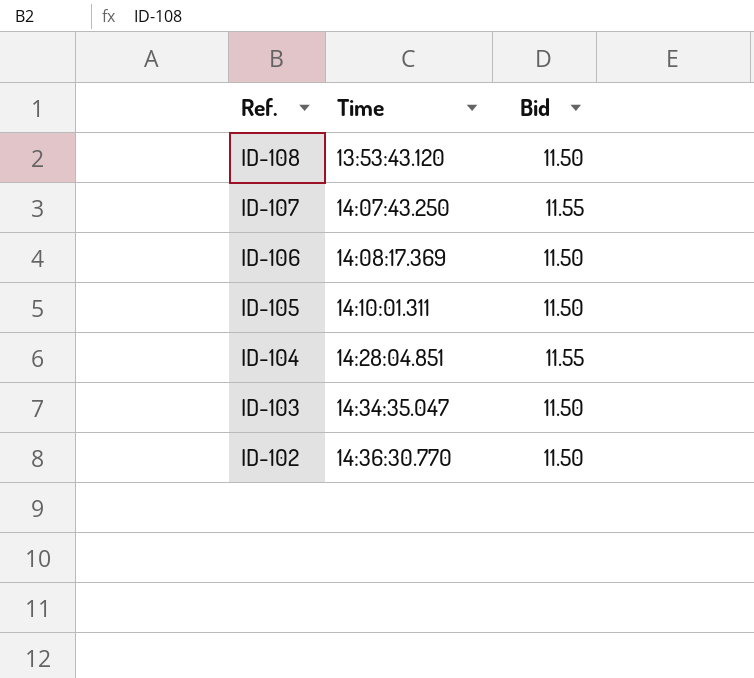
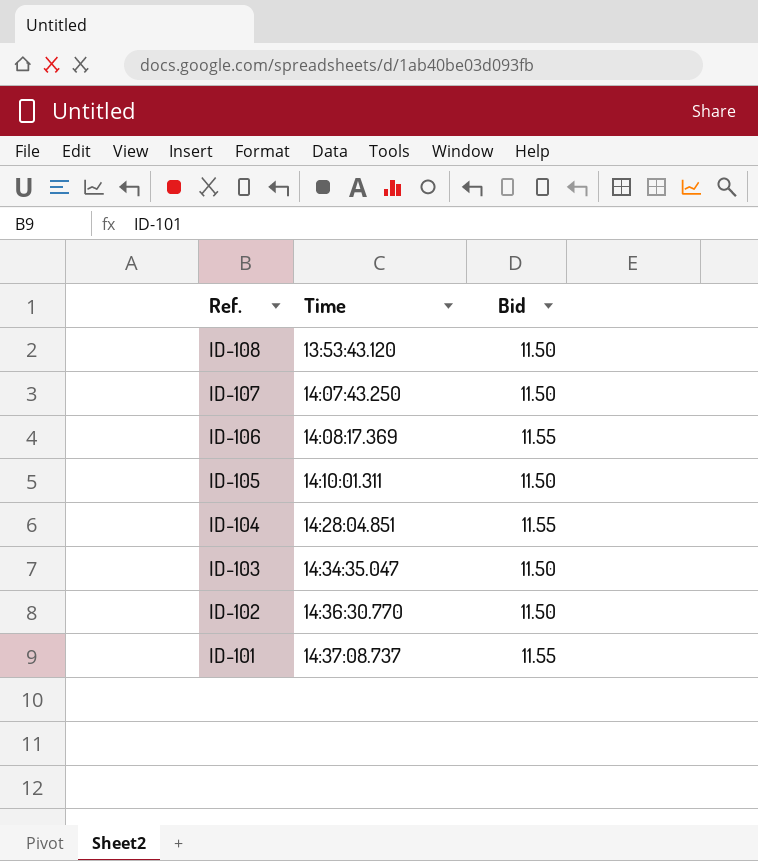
ID-107 | Bid: 11.55 -> 11.50
ID-106 | Bid: 11.50 -> 11.55
row ID-101: none -> 14:37:08.737 | 11.55

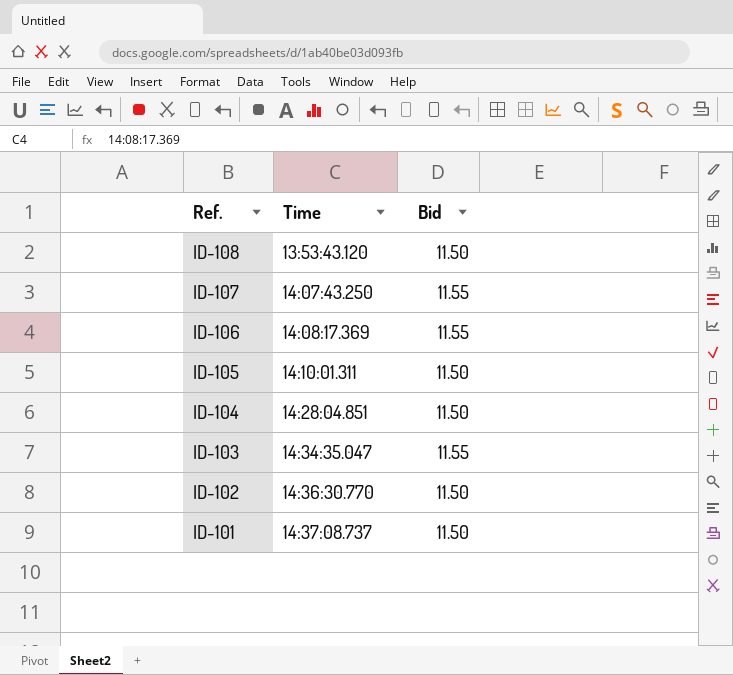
ID-107 | Bid: 11.50 -> 11.55
ID-104 | Bid: 11.55 -> 11.50
ID-103 | Bid: 11.50 -> 11.55
ID-101 | Bid: 11.55 -> 11.50

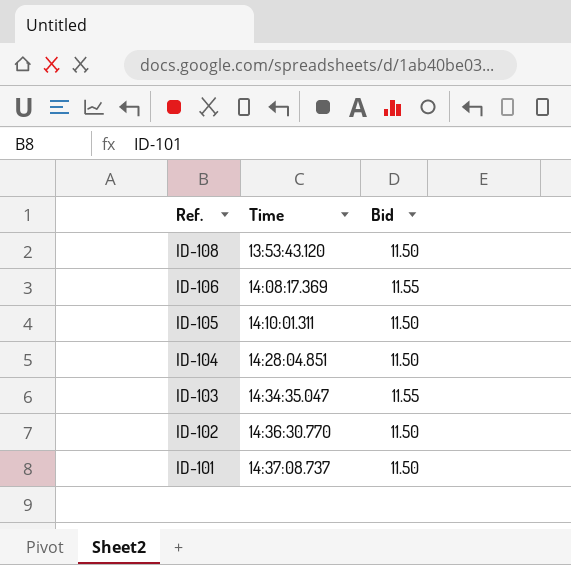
row ID-107: 14:07:43.250 | 11.55 -> none

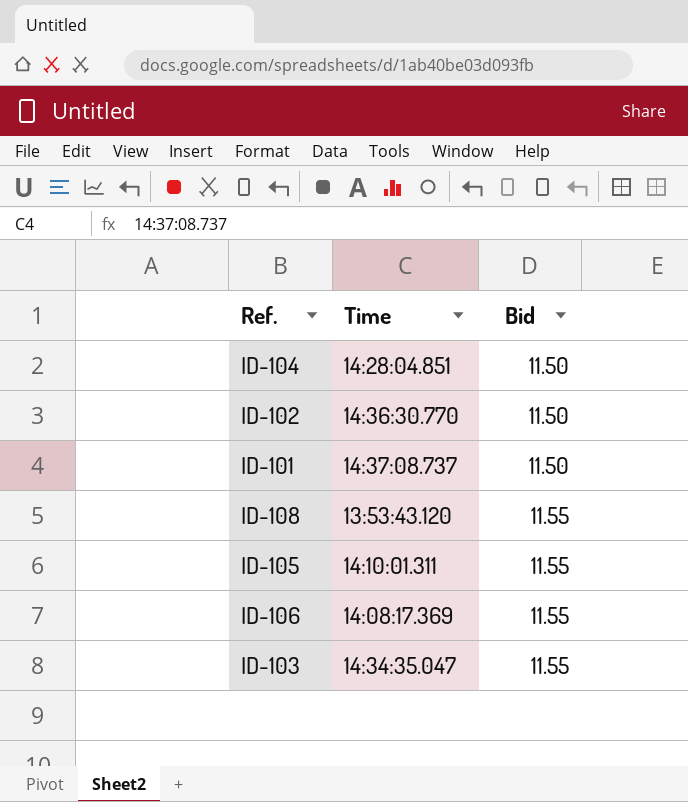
row order: Ref. descending -> Bid ascending
ID-108 | Bid: 11.50 -> 11.55
ID-105 | Bid: 11.50 -> 11.55

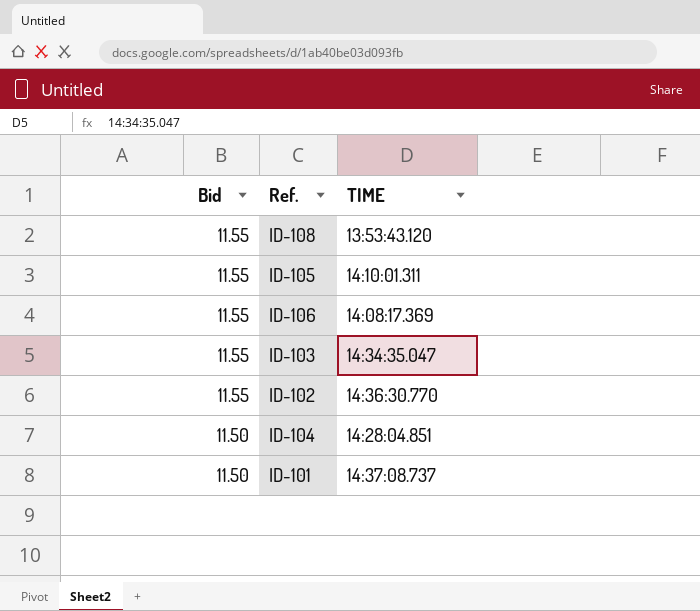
row order: Bid ascending -> Bid descending
column Bid | position: 3 -> 1
column name: Time -> TIME
ID-102 | Bid: 11.50 -> 11.55

